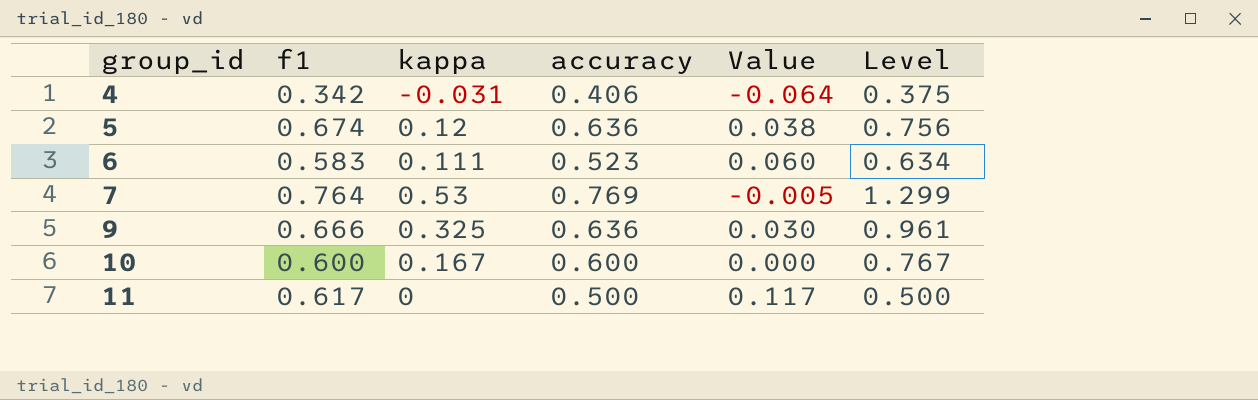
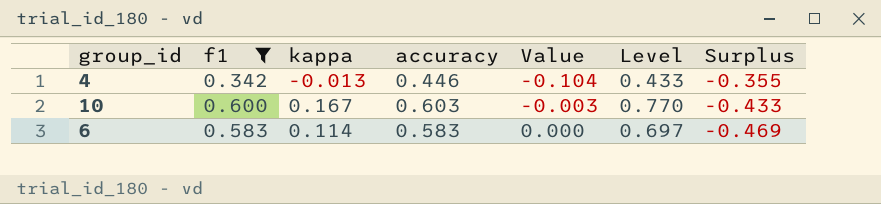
filter: none -> f1 <= 0.600
row order: group_id ascending -> Value ascending
column Surplus | formula: none -> [kappa] - [f1]
4 | kappa: -0.031 -> -0.013
4 | accuracy: 0.406 -> 0.446
4 | Value: -0.064 -> -0.104
4 | Level: 0.375 -> 0.433
10 | accuracy: 0.600 -> 0.603
10 | Value: 0.000 -> -0.003
10 | Level: 0.767 -> 0.770
6 | kappa: 0.111 -> 0.114
6 | accuracy: 0.523 -> 0.583
6 | Value: 0.060 -> 0.000
6 | Level: 0.634 -> 0.697

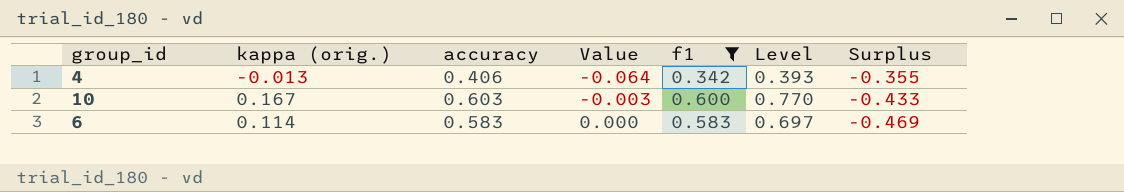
column name: kappa -> kappa (orig.)
column f1 | position: 2 -> 5
4 | accuracy: 0.446 -> 0.406
4 | Value: -0.104 -> -0.064
4 | Level: 0.433 -> 0.393

